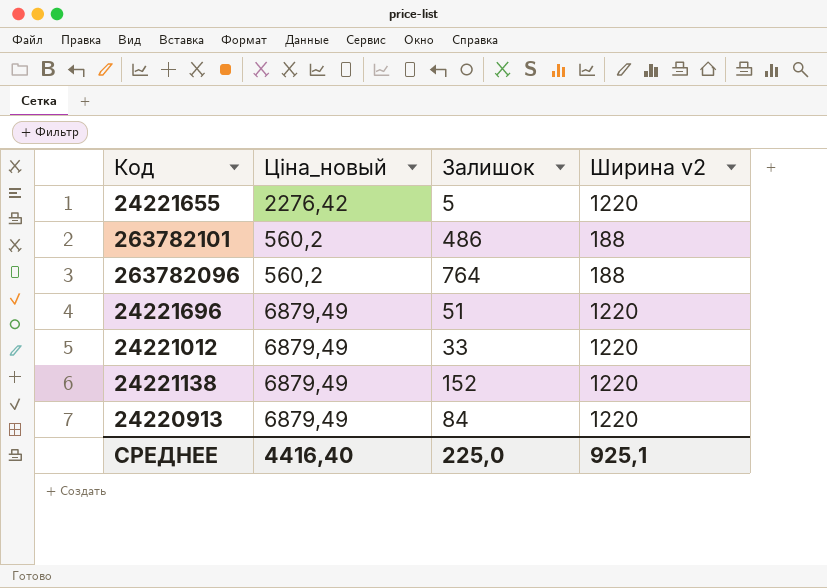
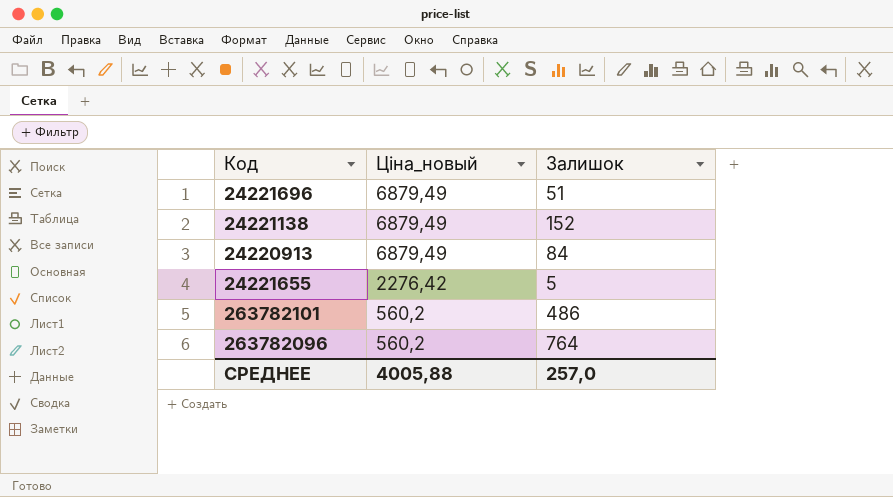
row order: none -> Ціна_новый descending
column Ширина v2 | position: 4 -> none
row 24221012: 6879,49 | 33 | 1220 -> none
СРЕДНЕЕ | Ціна_новый: 4416,40 -> 4005,88
СРЕДНЕЕ | Залишок: 225,0 -> 257,0

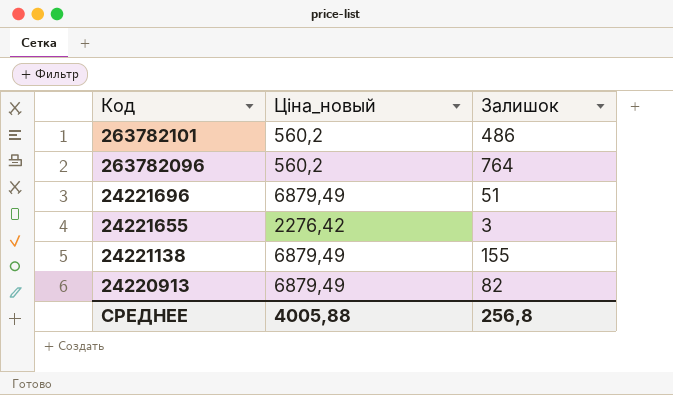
row order: Ціна_новый descending -> Код descending
24221655 | Залишок: 5 -> 3
24221138 | Залишок: 152 -> 155
24220913 | Залишок: 84 -> 82
СРЕДНЕЕ | Залишок: 257,0 -> 256,8

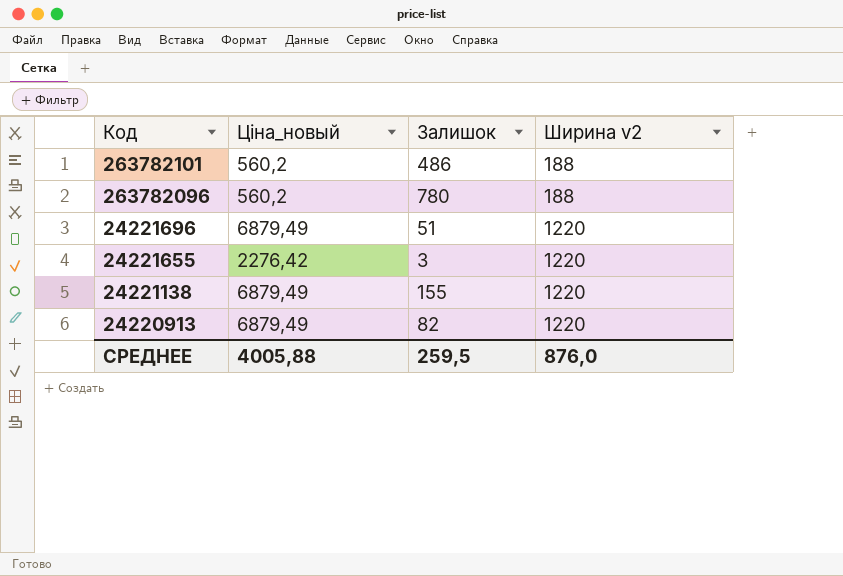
column Ширина v2 | position: none -> 4
263782096 | Залишок: 764 -> 780
СРЕДНЕЕ | Залишок: 256,8 -> 259,5

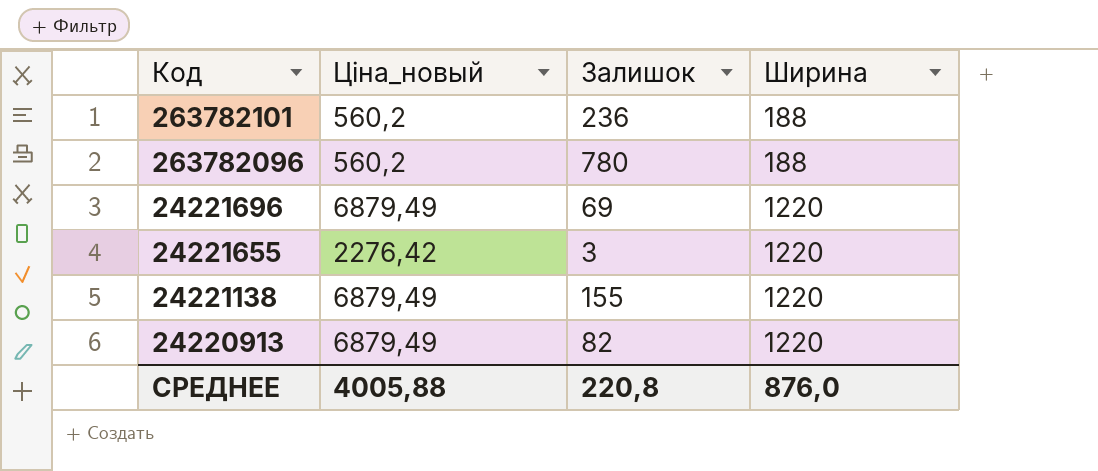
column name: Ширина v2 -> Ширина
263782101 | Залишок: 486 -> 236
24221696 | Залишок: 51 -> 69
СРЕДНЕЕ | Залишок: 259,5 -> 220,8

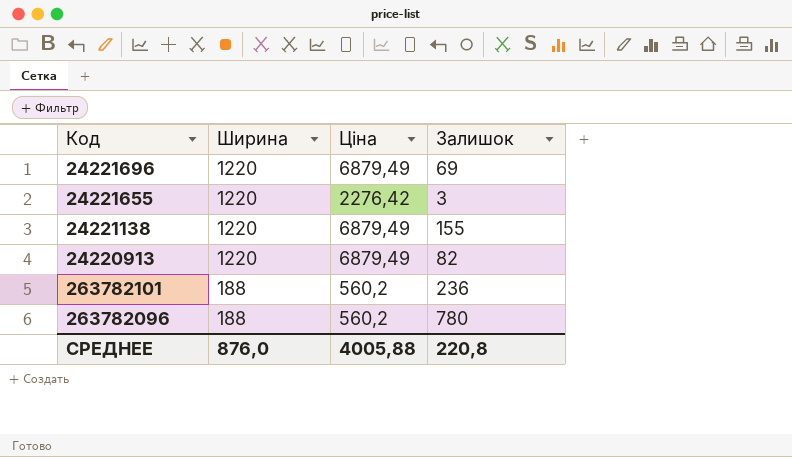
row order: Код descending -> Ширина descending
column Ширина | position: 4 -> 2
column name: Ціна_новый -> Ціна

